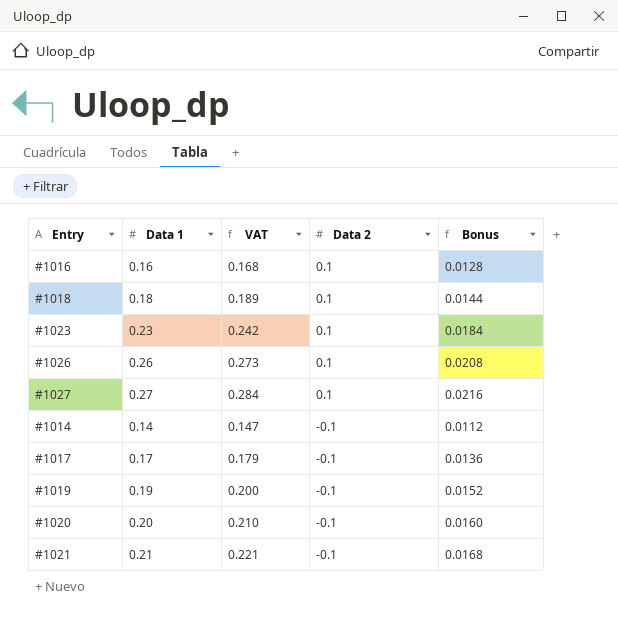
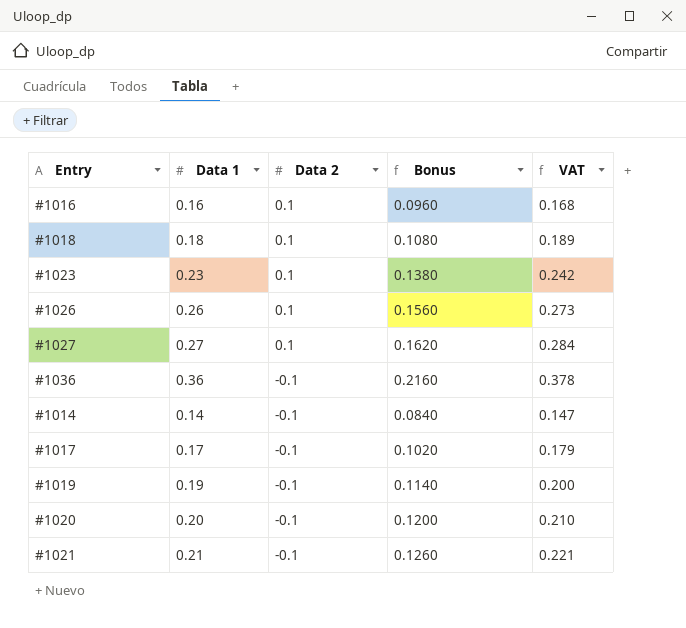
column Bonus | formula: [Data 1] * 0.08 -> [Data 1] * 0.6
column VAT | position: 3 -> 5
row #1036: none -> 0.36 | -0.1 | 0.2160 | 0.378

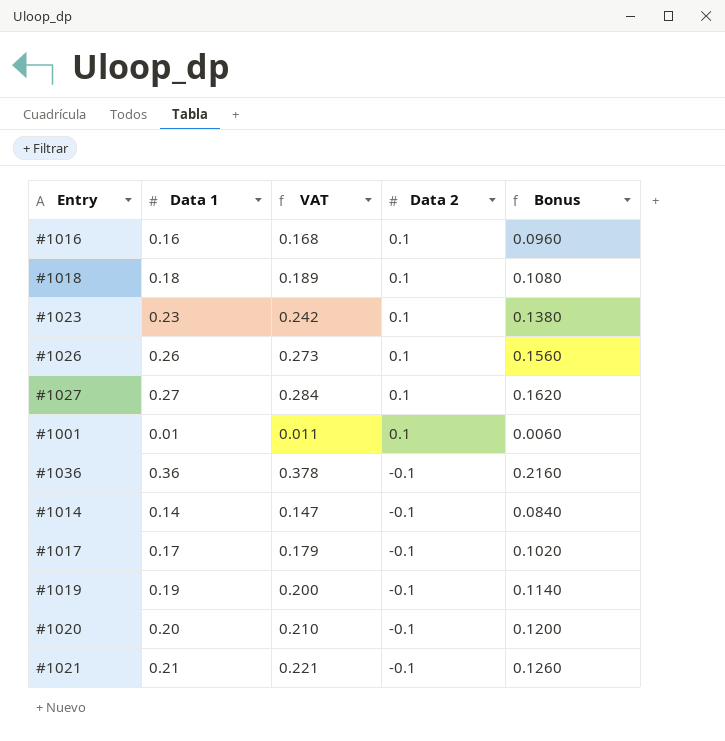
column VAT | position: 5 -> 3
row #1001: none -> 0.01 | 0.011 | 0.1 | 0.0060

